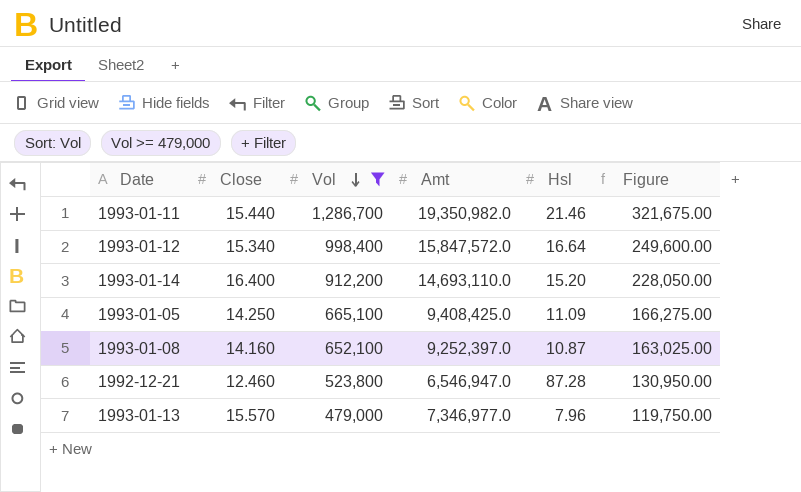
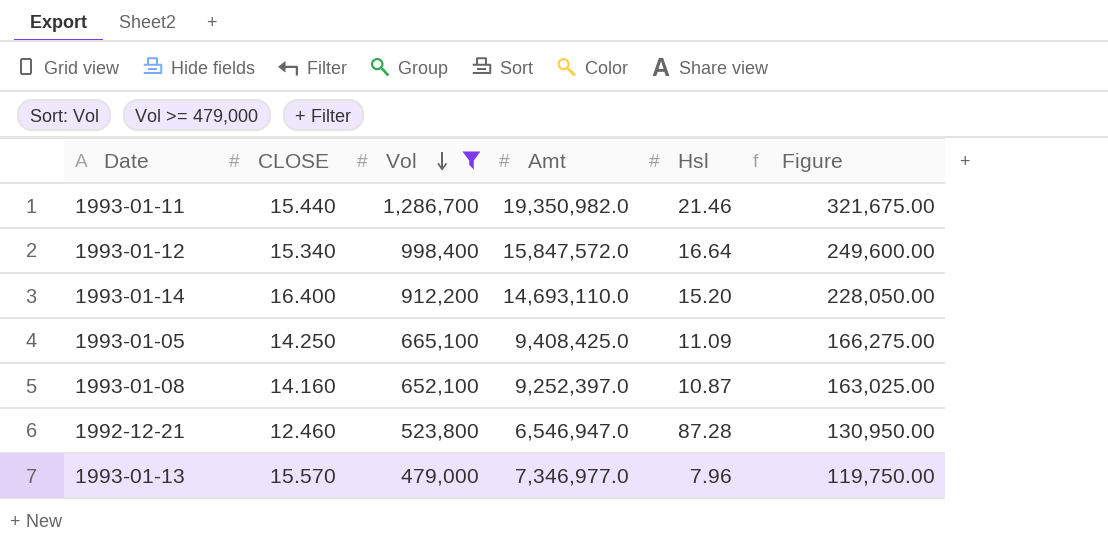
column name: Close -> CLOSE

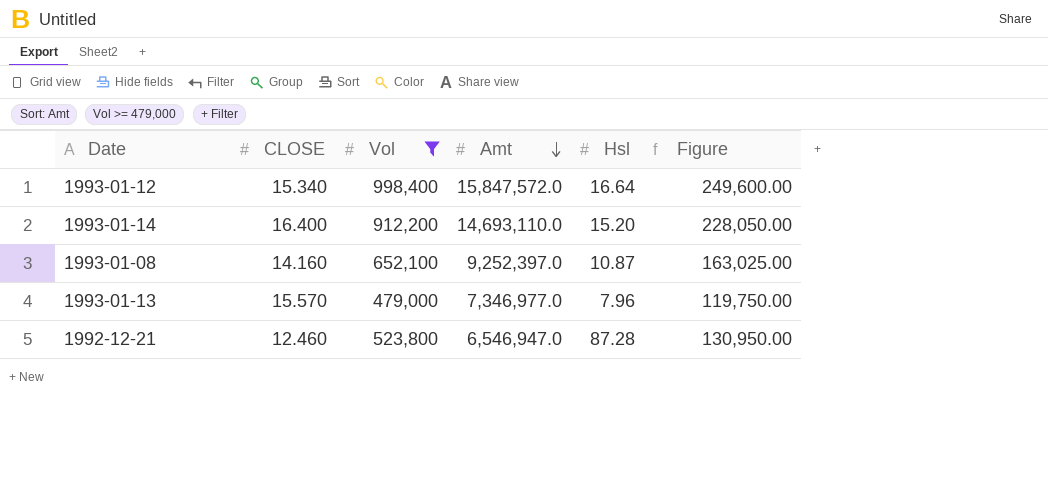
row order: Vol descending -> Amt descending
row 1993-01-11: 15.440 | 1,286,700 | 19,350,982.0 | 21.46 | 321,675.00 -> none
row 1993-01-05: 14.250 | 665,100 | 9,408,425.0 | 11.09 | 166,275.00 -> none

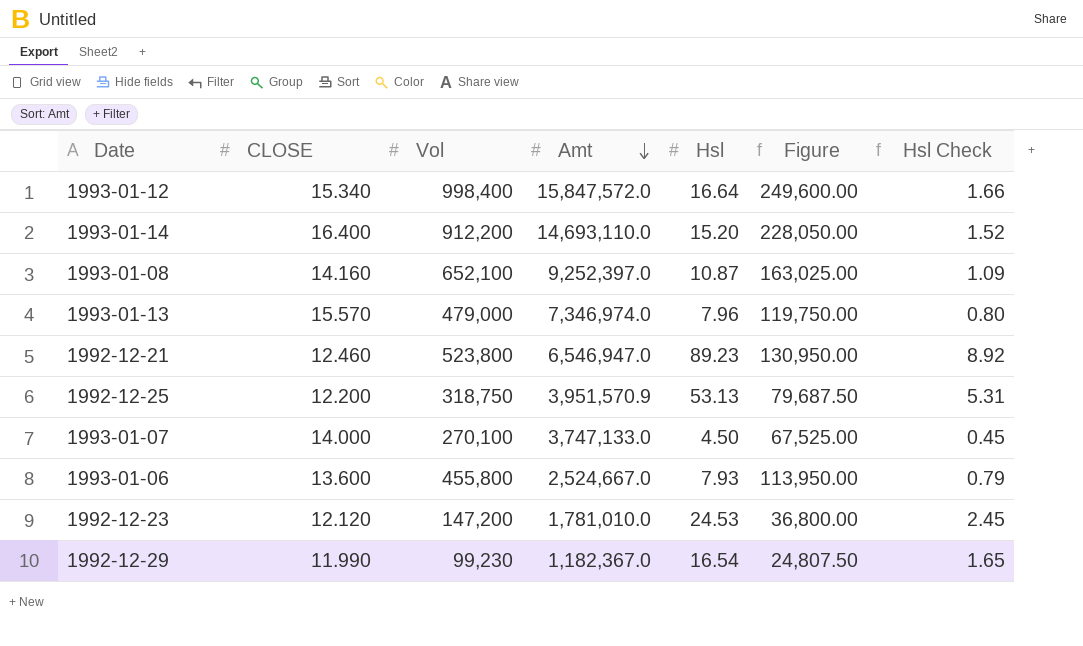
filter: Vol >= 479,000 -> none
column Hsl Check | formula: none -> [Hsl] * 0.1
1993-01-13 | Amt: 7,346,977.0 -> 7,346,974.0
1992-12-21 | Hsl: 87.28 -> 89.23

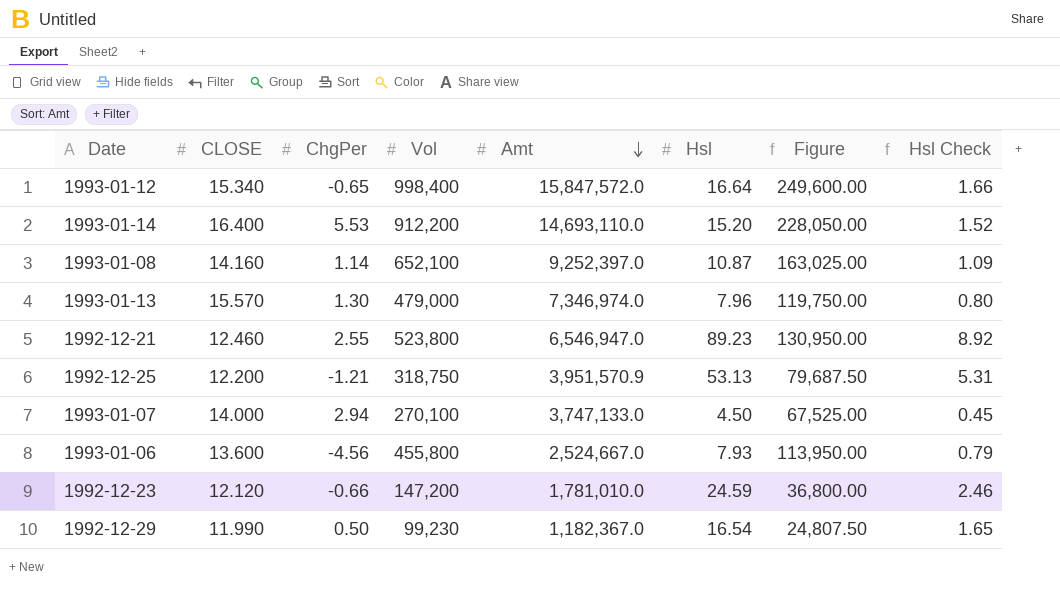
column ChgPer | position: none -> 3
1992-12-23 | Hsl: 24.53 -> 24.59
1992-12-23 | Hsl Check: 2.45 -> 2.46

